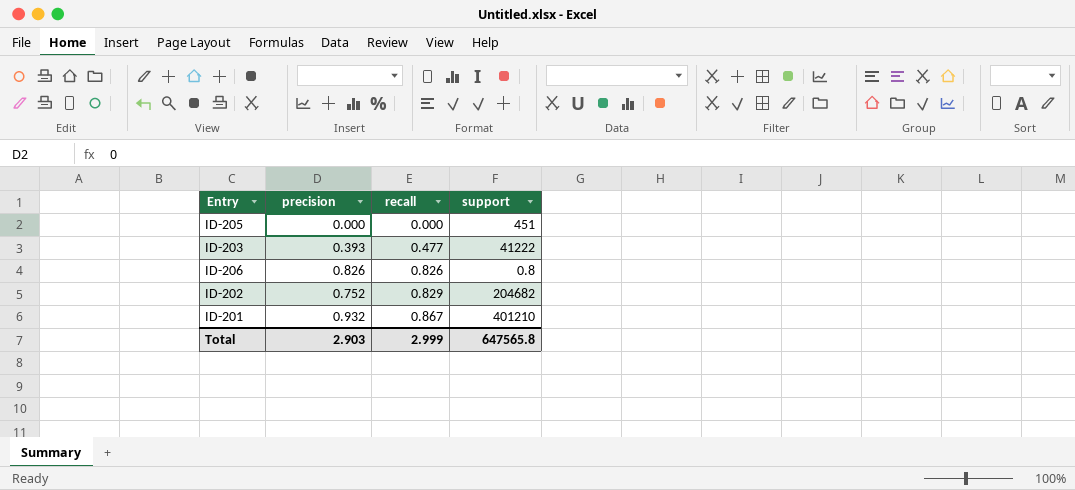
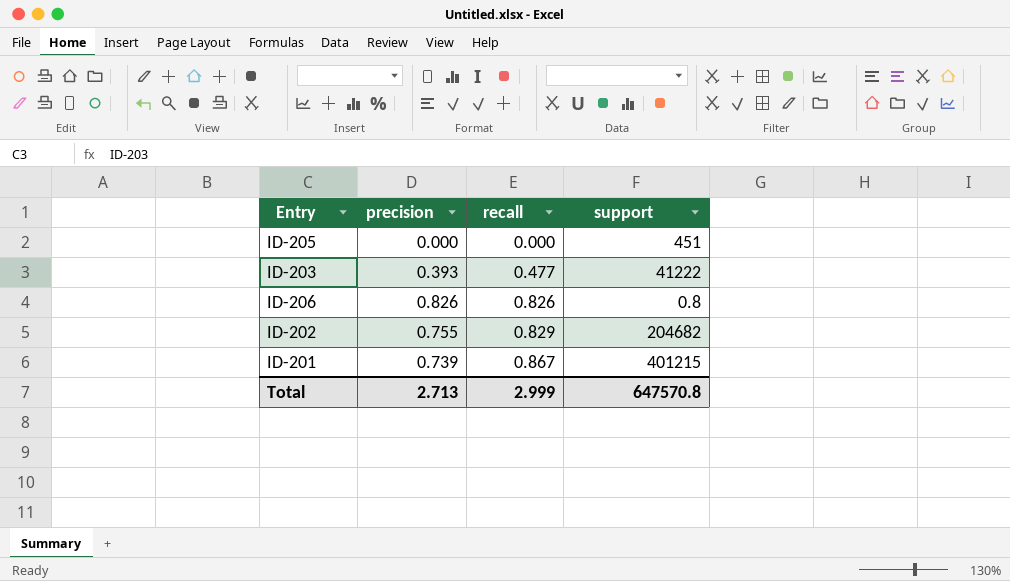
ID-202 | precision: 0.752 -> 0.755
ID-201 | precision: 0.932 -> 0.739
ID-201 | support: 401210 -> 401215
Total | precision: 2.903 -> 2.713
Total | support: 647565.8 -> 647570.8

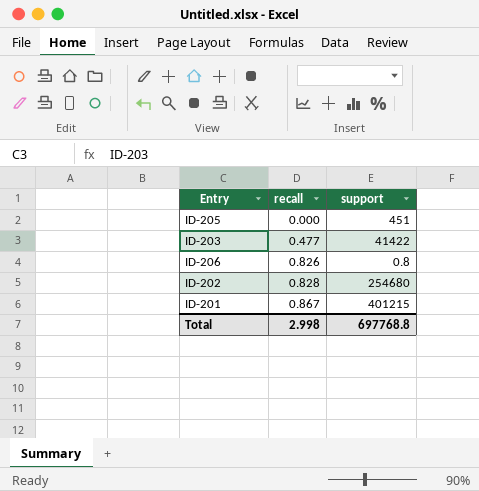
column precision | position: 2 -> none
ID-203 | support: 41222 -> 41422
ID-202 | recall: 0.829 -> 0.828
ID-202 | support: 204682 -> 254680
Total | recall: 2.999 -> 2.998
Total | support: 647570.8 -> 697768.8

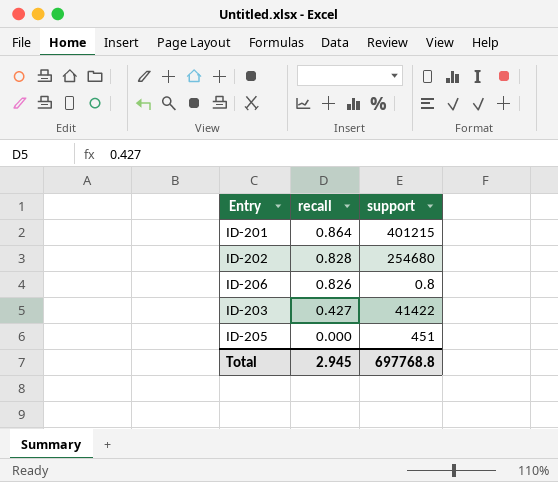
row order: recall ascending -> recall descending
ID-201 | recall: 0.867 -> 0.864
ID-203 | recall: 0.477 -> 0.427
Total | recall: 2.998 -> 2.945

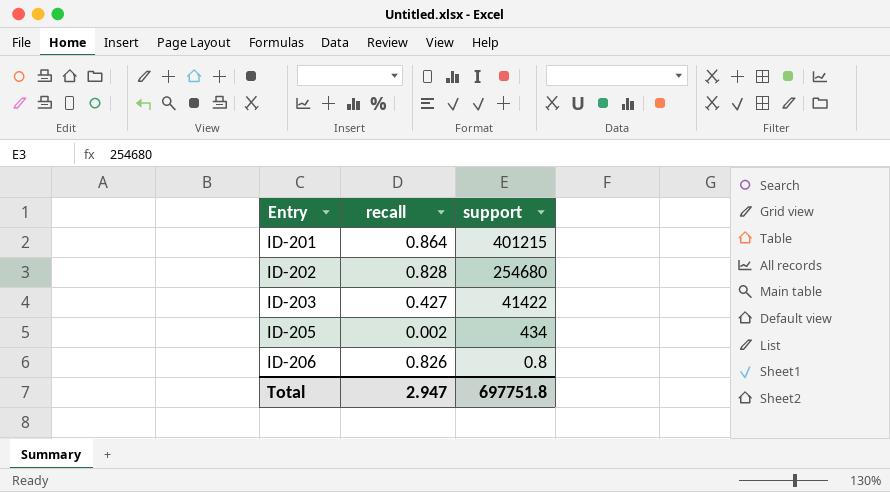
row order: recall descending -> Entry ascending
ID-205 | recall: 0.000 -> 0.002
ID-205 | support: 451 -> 434
Total | recall: 2.945 -> 2.947
Total | support: 697768.8 -> 697751.8

